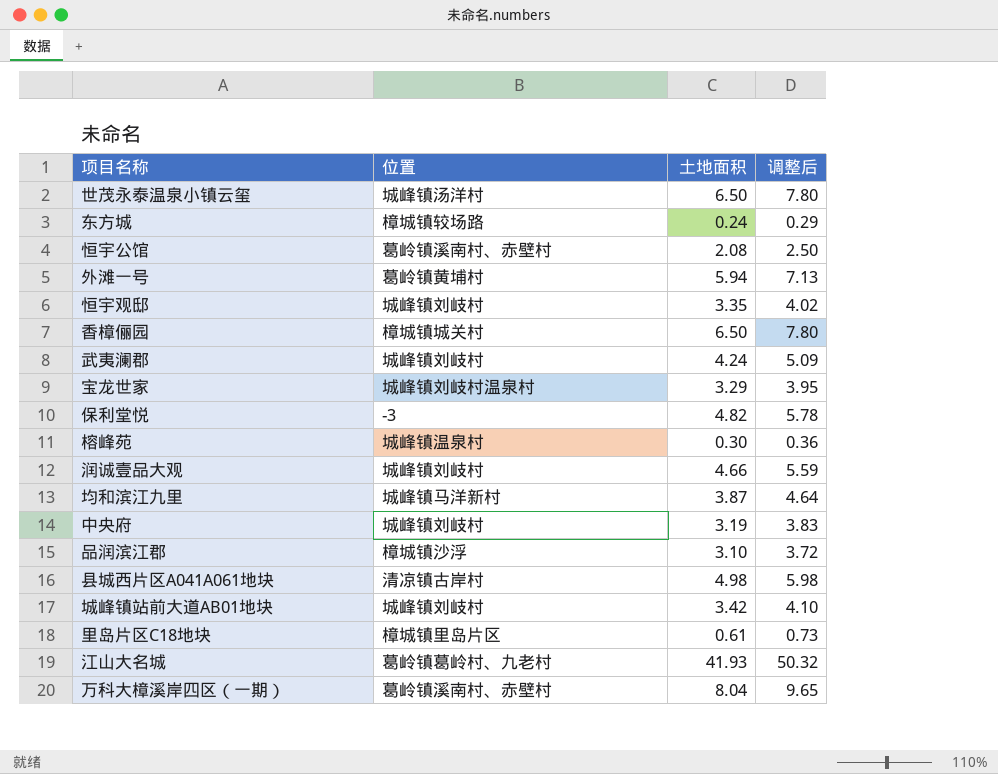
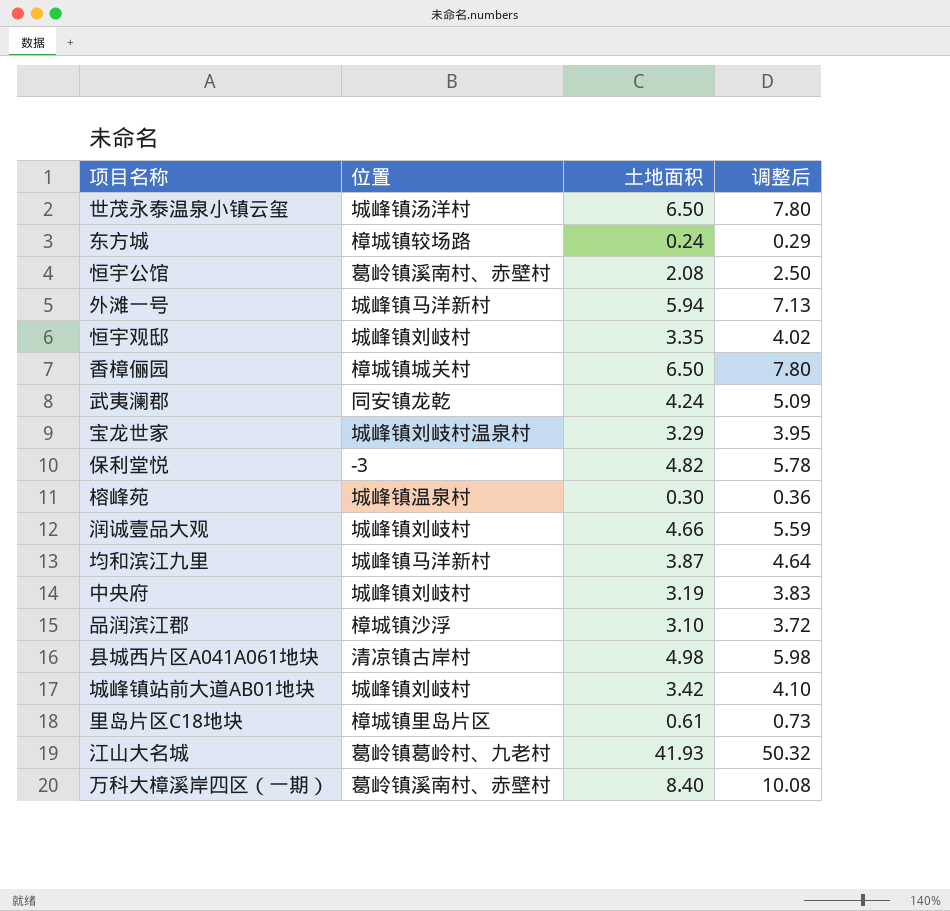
外滩一号 | 位置: 葛岭镇黄埔村 -> 城峰镇马洋新村
武夷澜郡 | 位置: 城峰镇刘岐村 -> 同安镇龙乾
万科大樟溪岸四区（一期） | 土地面积: 8.04 -> 8.40
万科大樟溪岸四区（一期） | 调整后: 9.65 -> 10.08

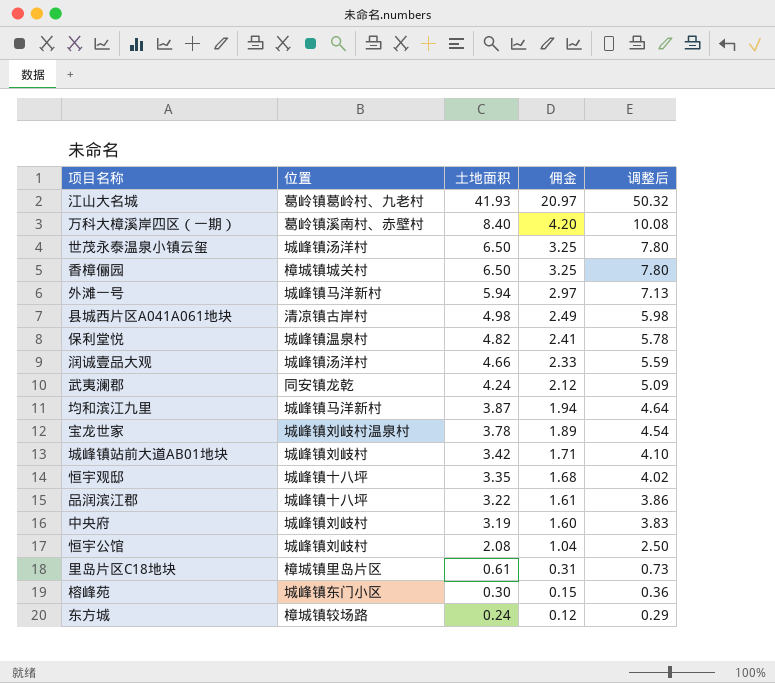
row order: none -> 土地面积 descending
column 佣金 | formula: none -> [土地面积] * 0.5
保利堂悦 | 位置: -3 -> 城峰镇温泉村
润诚壹品大观 | 位置: 城峰镇刘岐村 -> 城峰镇汤洋村
宝龙世家 | 土地面积: 3.29 -> 3.78
宝龙世家 | 调整后: 3.95 -> 4.54
恒宇观邸 | 位置: 城峰镇刘岐村 -> 城峰镇十八坪
品润滨江郡 | 位置: 樟城镇沙浮 -> 城峰镇十八坪
品润滨江郡 | 土地面积: 3.10 -> 3.22
品润滨江郡 | 调整后: 3.72 -> 3.86
恒宇公馆 | 位置: 葛岭镇溪南村、赤壁村 -> 城峰镇刘岐村
榕峰苑 | 位置: 城峰镇温泉村 -> 城峰镇东门小区

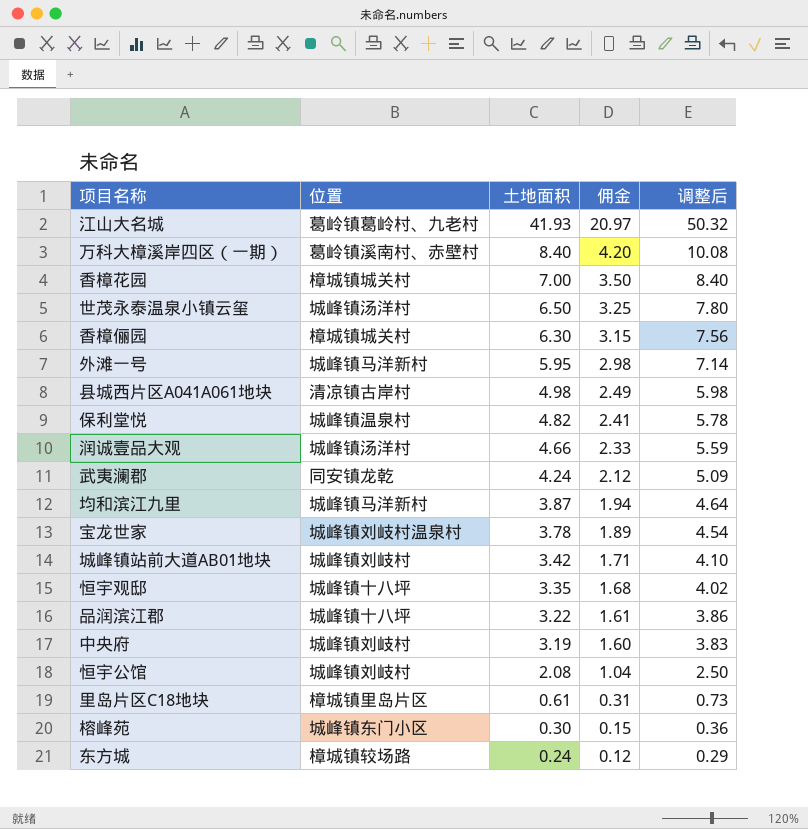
row 香樟花园: none -> 樟城镇城关村 | 7.00 | 3.50 | 8.40
香樟俪园 | 土地面积: 6.50 -> 6.30
香樟俪园 | 佣金: 3.25 -> 3.15
香樟俪园 | 调整后: 7.80 -> 7.56
外滩一号 | 土地面积: 5.94 -> 5.95
外滩一号 | 佣金: 2.97 -> 2.98
外滩一号 | 调整后: 7.13 -> 7.14

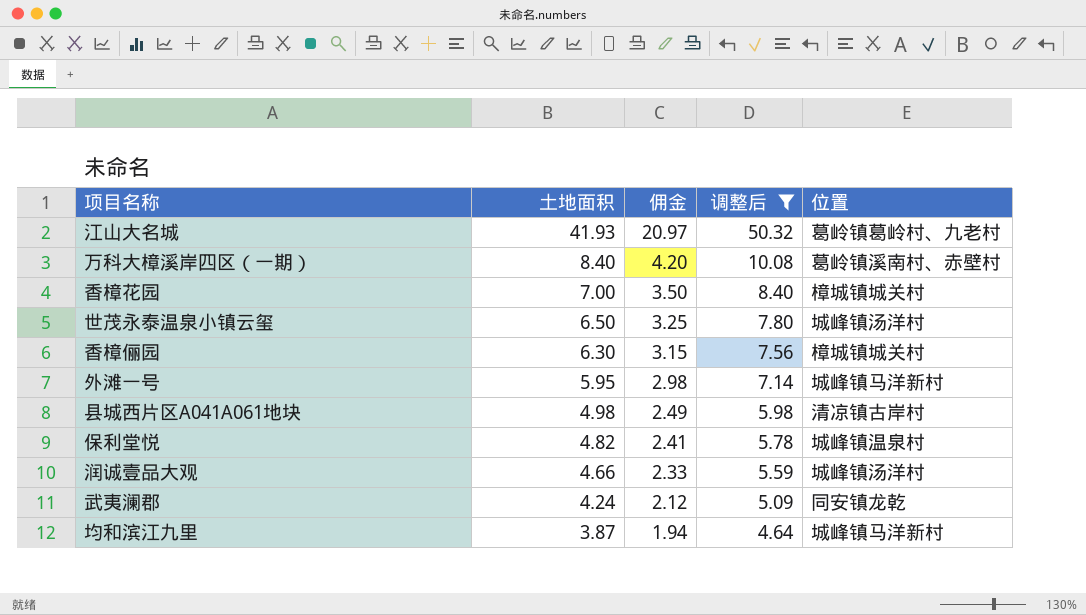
filter: none -> 调整后 >= 4.64
column 位置 | position: 2 -> 5

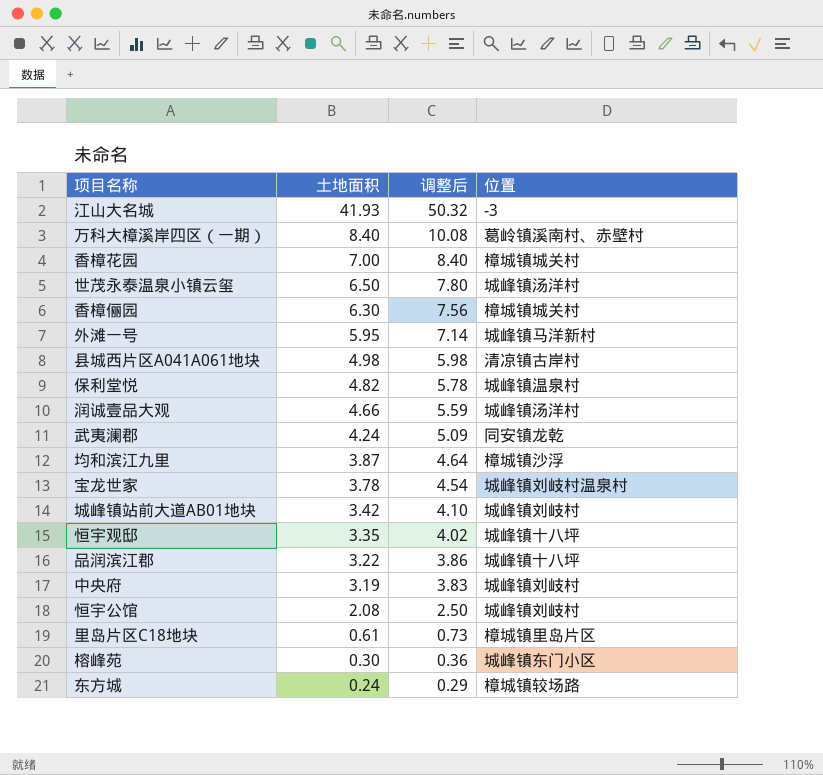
filter: 调整后 >= 4.64 -> none
column 佣金 | formula: [土地面积] * 0.5 -> none
江山大名城 | 位置: 葛岭镇葛岭村、九老村 -> -3
均和滨江九里 | 位置: 城峰镇马洋新村 -> 樟城镇沙浮

